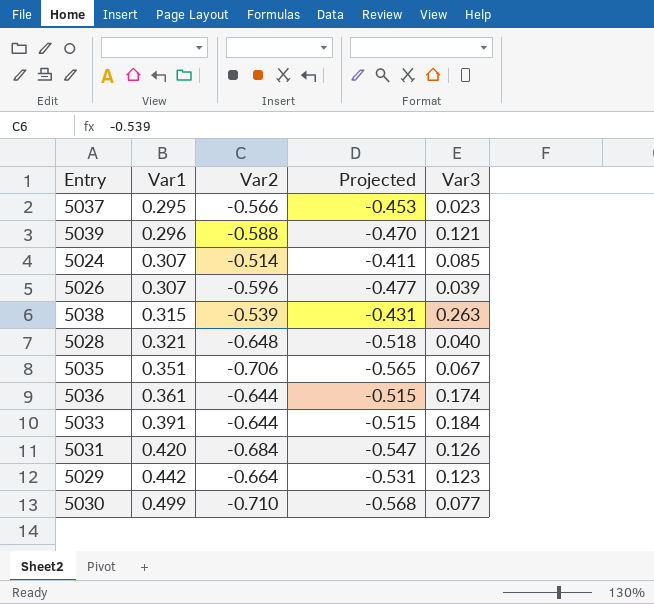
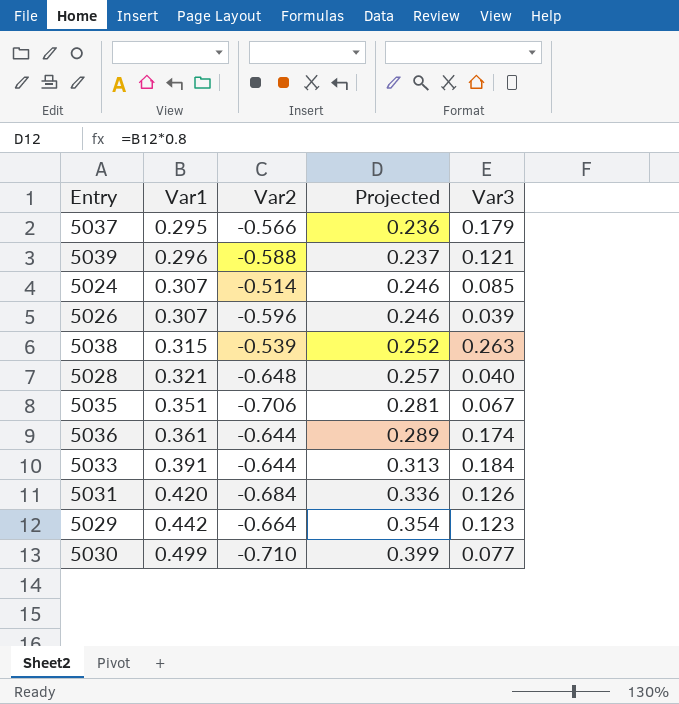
column Projected | formula: [Var2] * 0.8 -> [Var1] * 0.8
5037 | Var3: 0.023 -> 0.179

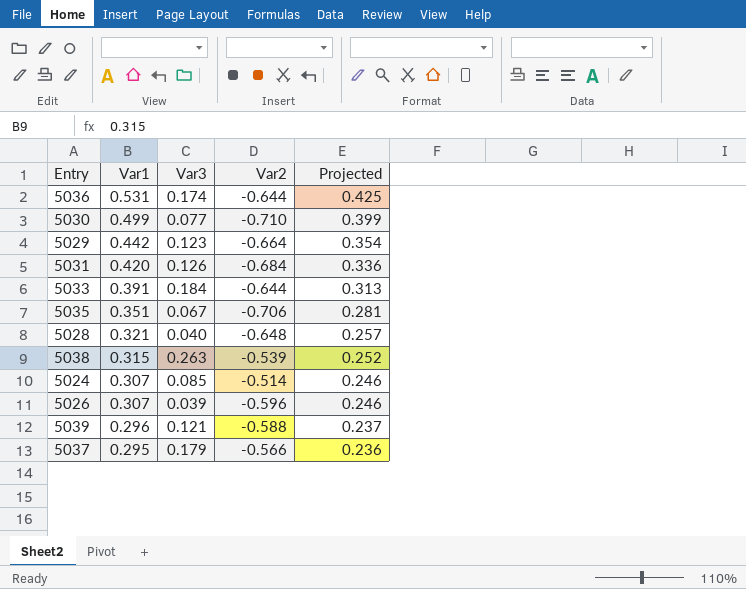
row order: Var1 ascending -> Var1 descending
column Var3 | position: 5 -> 3
5036 | Var1: 0.361 -> 0.531
5036 | Projected: 0.289 -> 0.425

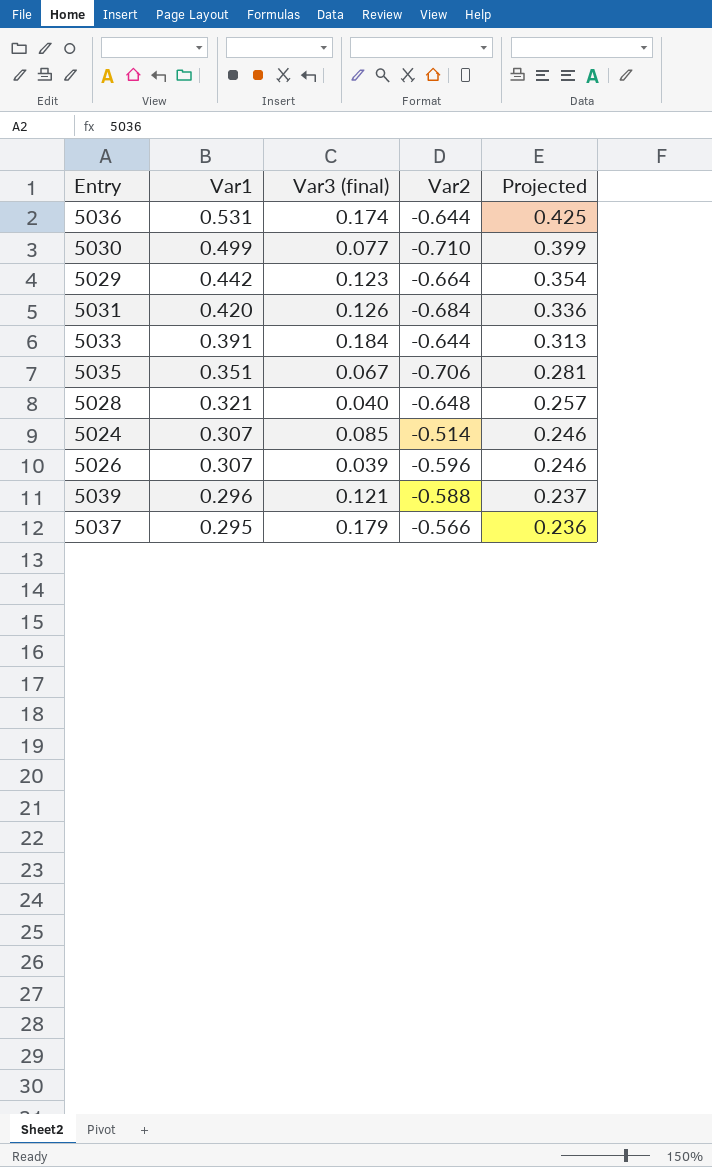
column name: Var3 -> Var3 (final)
row 5038: 0.315 | 0.263 | -0.539 | 0.252 -> none

